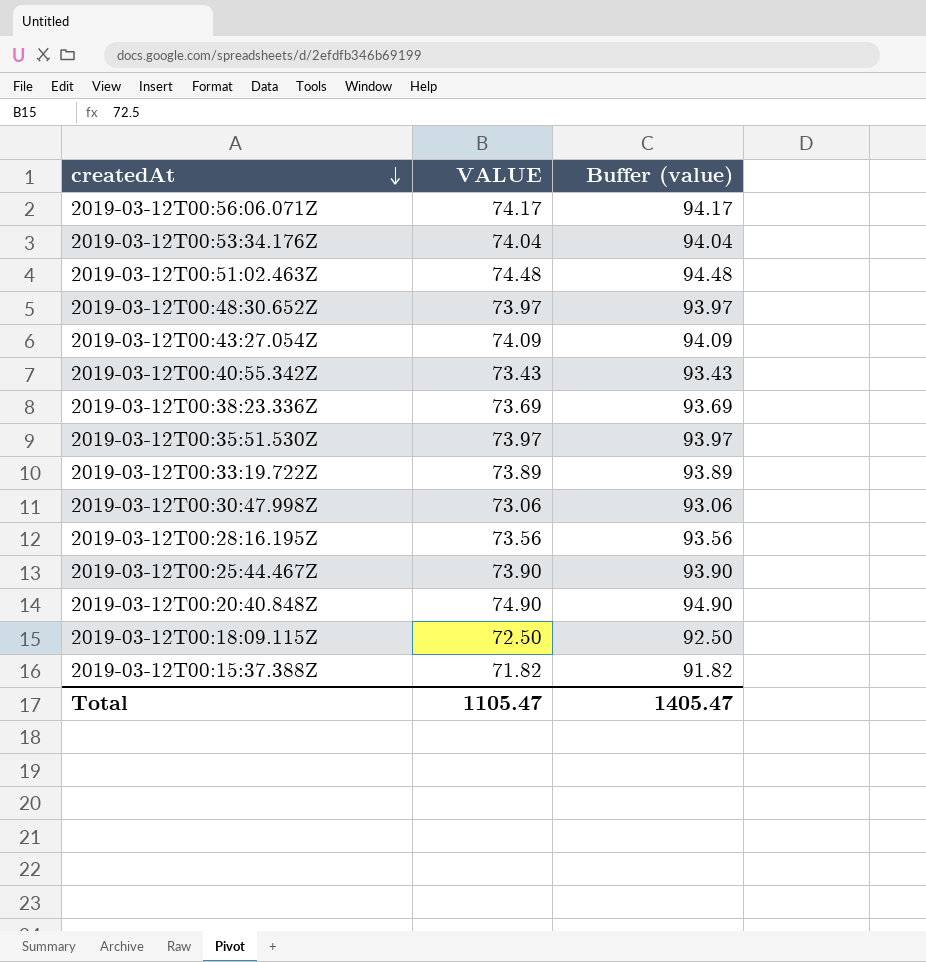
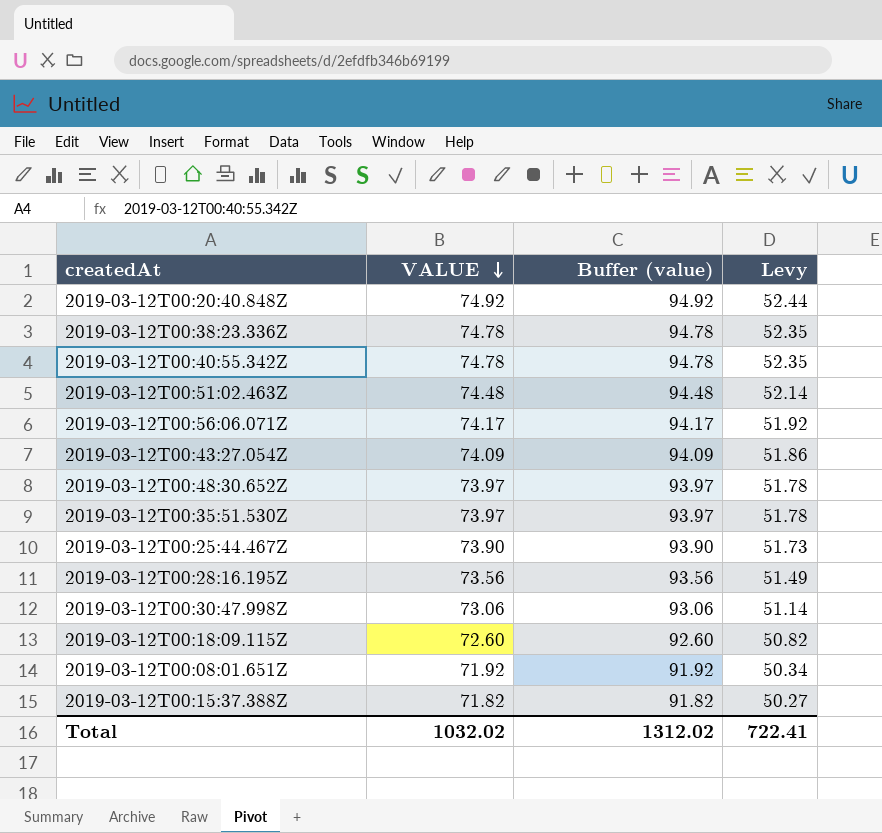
row order: createdAt descending -> VALUE descending
column Levy | formula: none -> [VALUE] * 0.7
row 2019-03-12T00:53:34.176Z: 74.04 | 94.04 -> none
row 2019-03-12T00:33:19.722Z: 73.89 | 93.89 -> none
2019-03-12T00:20:40.848Z | VALUE: 74.90 -> 74.92
2019-03-12T00:20:40.848Z | Buffer (value): 94.90 -> 94.92
2019-03-12T00:38:23.336Z | VALUE: 73.69 -> 74.78
2019-03-12T00:38:23.336Z | Buffer (value): 93.69 -> 94.78
2019-03-12T00:40:55.342Z | VALUE: 73.43 -> 74.78
2019-03-12T00:40:55.342Z | Buffer (value): 93.43 -> 94.78
2019-03-12T00:18:09.115Z | VALUE: 72.50 -> 72.60
2019-03-12T00:18:09.115Z | Buffer (value): 92.50 -> 92.60
row 2019-03-12T00:08:01.651Z: none -> 71.92 | 91.92 | 50.34
Total | VALUE: 1105.47 -> 1032.02
Total | Buffer (value): 1405.47 -> 1312.02

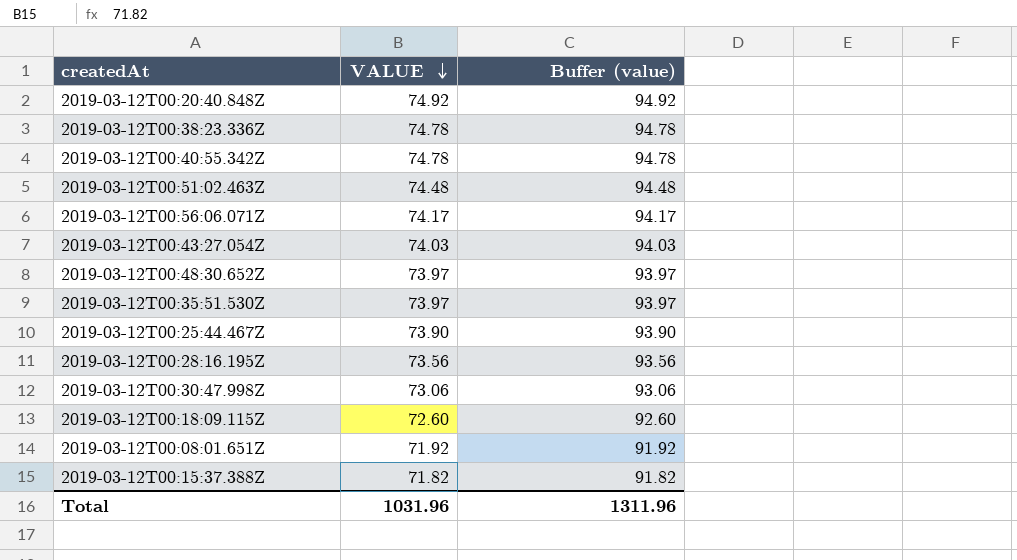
column Levy | formula: [VALUE] * 0.7 -> none
2019-03-12T00:43:27.054Z | VALUE: 74.09 -> 74.03
2019-03-12T00:43:27.054Z | Buffer (value): 94.09 -> 94.03
Total | VALUE: 1032.02 -> 1031.96
Total | Buffer (value): 1312.02 -> 1311.96

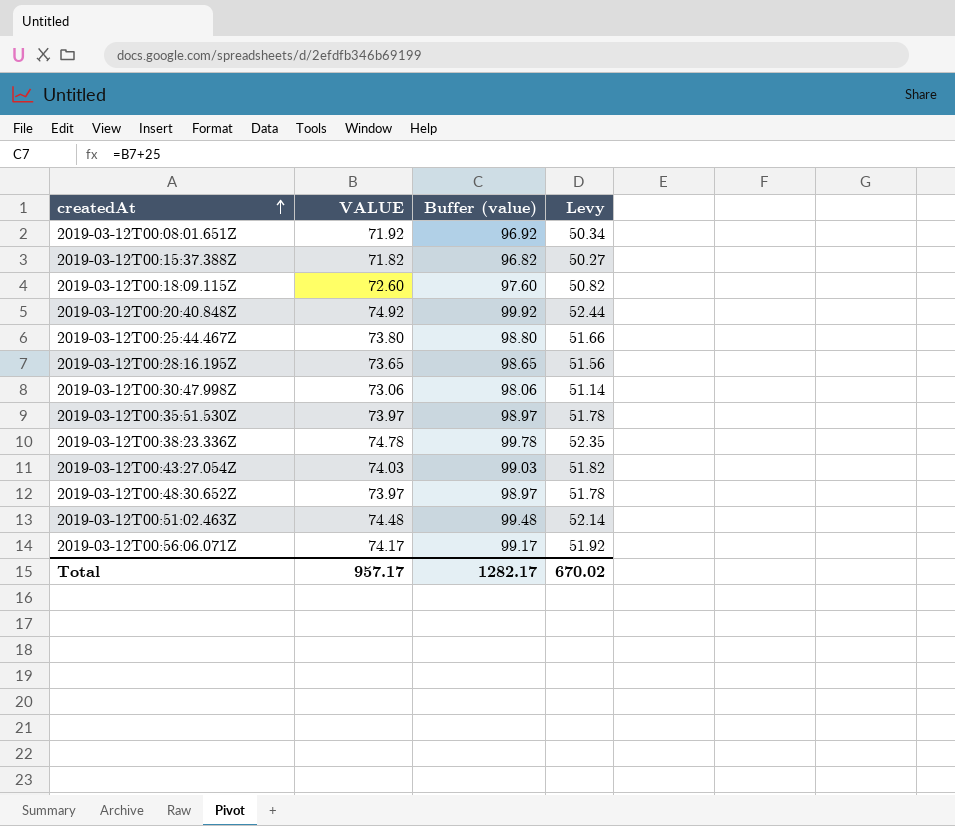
row order: VALUE descending -> createdAt ascending
column Buffer (value) | formula: [VALUE] + 20 -> [VALUE] + 25
column Levy | formula: none -> [VALUE] * 0.7
row 2019-03-12T00:40:55.342Z: 74.78 | 94.78 -> none
2019-03-12T00:25:44.467Z | VALUE: 73.90 -> 73.80
2019-03-12T00:28:16.195Z | VALUE: 73.56 -> 73.65
Total | VALUE: 1031.96 -> 957.17
Total | Buffer (value): 1311.96 -> 1282.17

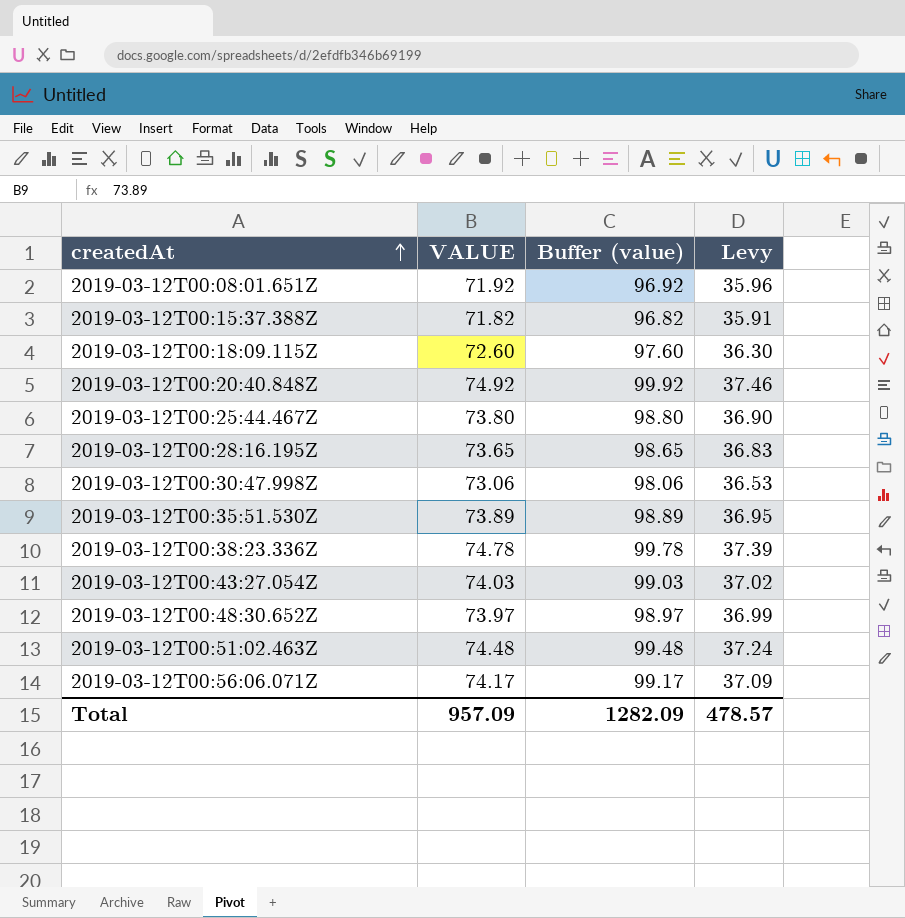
column Levy | formula: [VALUE] * 0.7 -> [VALUE] * 0.5
2019-03-12T00:35:51.530Z | VALUE: 73.97 -> 73.89
2019-03-12T00:35:51.530Z | Buffer (value): 98.97 -> 98.89
Total | VALUE: 957.17 -> 957.09
Total | Buffer (value): 1282.17 -> 1282.09
Total | Levy: 670.02 -> 478.57

